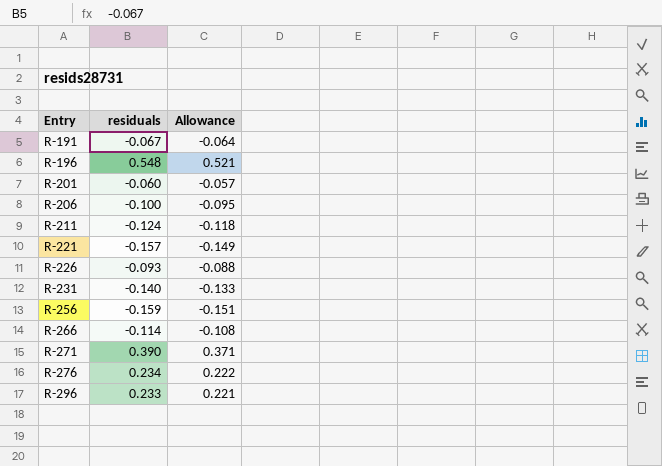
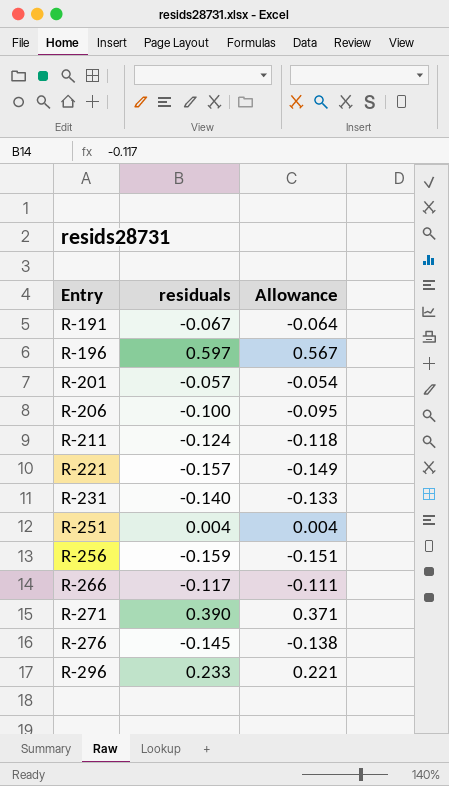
row R-226: -0.093 | -0.088 -> none
R-196 | residuals: 0.548 -> 0.597
R-196 | Allowance: 0.521 -> 0.567
R-201 | residuals: -0.060 -> -0.057
R-201 | Allowance: -0.057 -> -0.054
row R-251: none -> 0.004 | 0.004
R-266 | residuals: -0.114 -> -0.117
R-266 | Allowance: -0.108 -> -0.111
R-276 | residuals: 0.234 -> -0.145
R-276 | Allowance: 0.222 -> -0.138

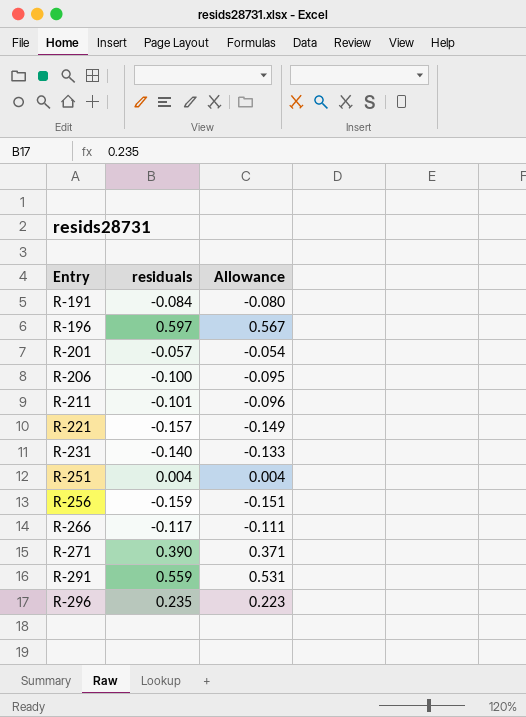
row R-276: -0.145 | -0.138 -> none
R-191 | residuals: -0.067 -> -0.084
R-191 | Allowance: -0.064 -> -0.080
R-211 | residuals: -0.124 -> -0.101
R-211 | Allowance: -0.118 -> -0.096
row R-291: none -> 0.559 | 0.531
R-296 | residuals: 0.233 -> 0.235
R-296 | Allowance: 0.221 -> 0.223

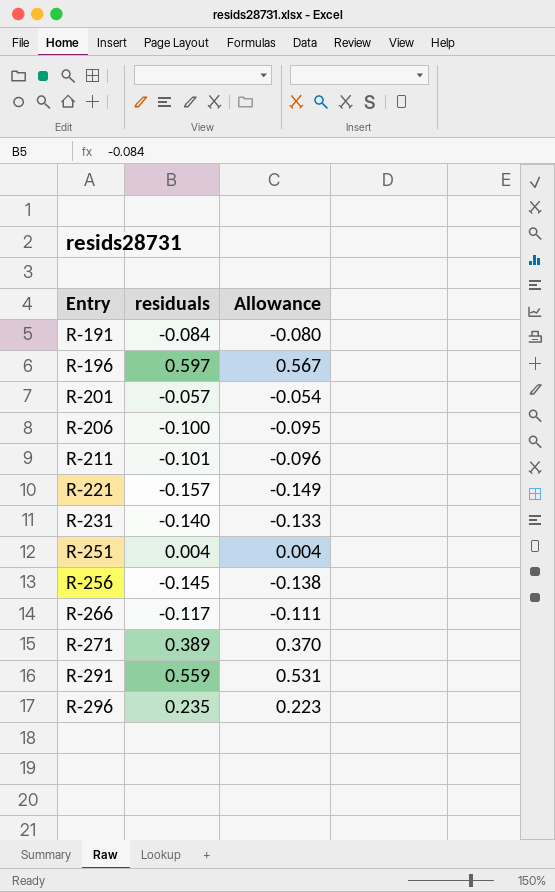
R-256 | residuals: -0.159 -> -0.145
R-256 | Allowance: -0.151 -> -0.138
R-271 | residuals: 0.390 -> 0.389
R-271 | Allowance: 0.371 -> 0.370

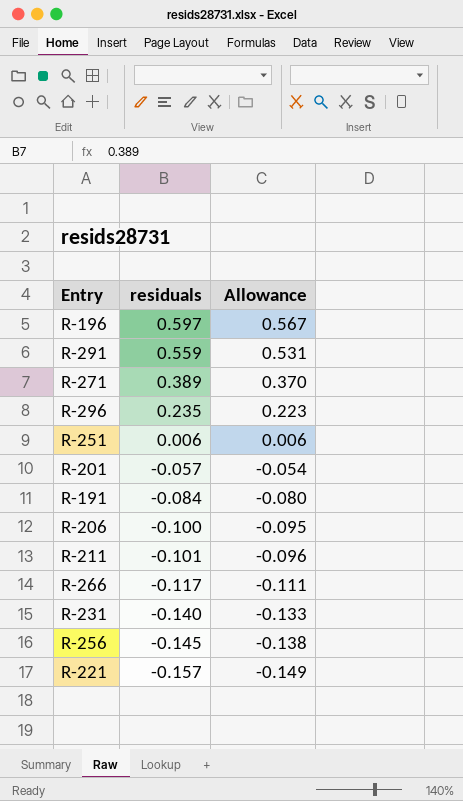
row order: Entry ascending -> residuals descending
R-251 | residuals: 0.004 -> 0.006
R-251 | Allowance: 0.004 -> 0.006

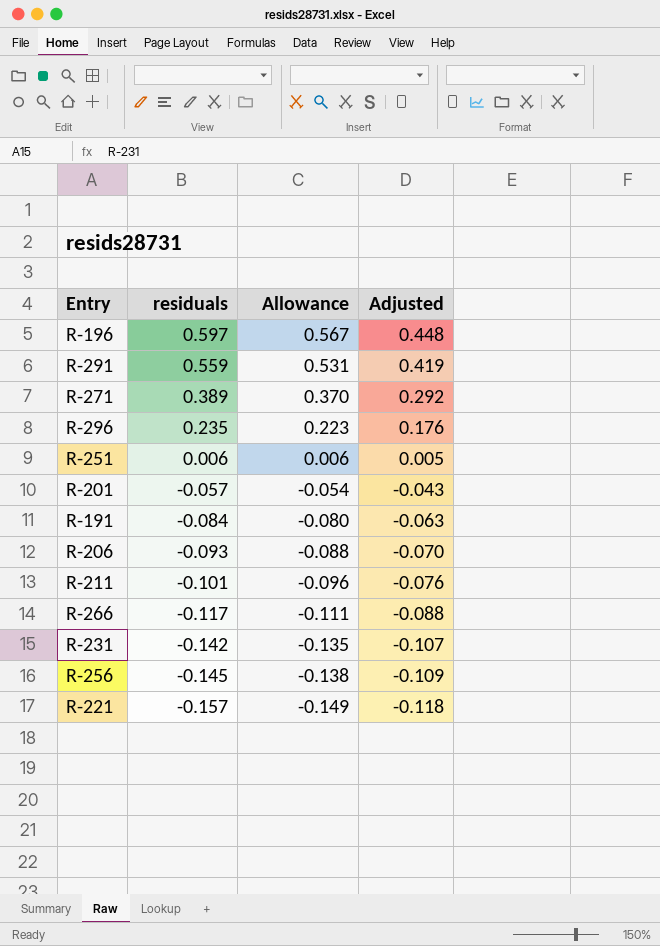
column Adjusted | formula: none -> [residuals] * 0.75
R-206 | residuals: -0.100 -> -0.093
R-206 | Allowance: -0.095 -> -0.088
R-231 | residuals: -0.140 -> -0.142
R-231 | Allowance: -0.133 -> -0.135

